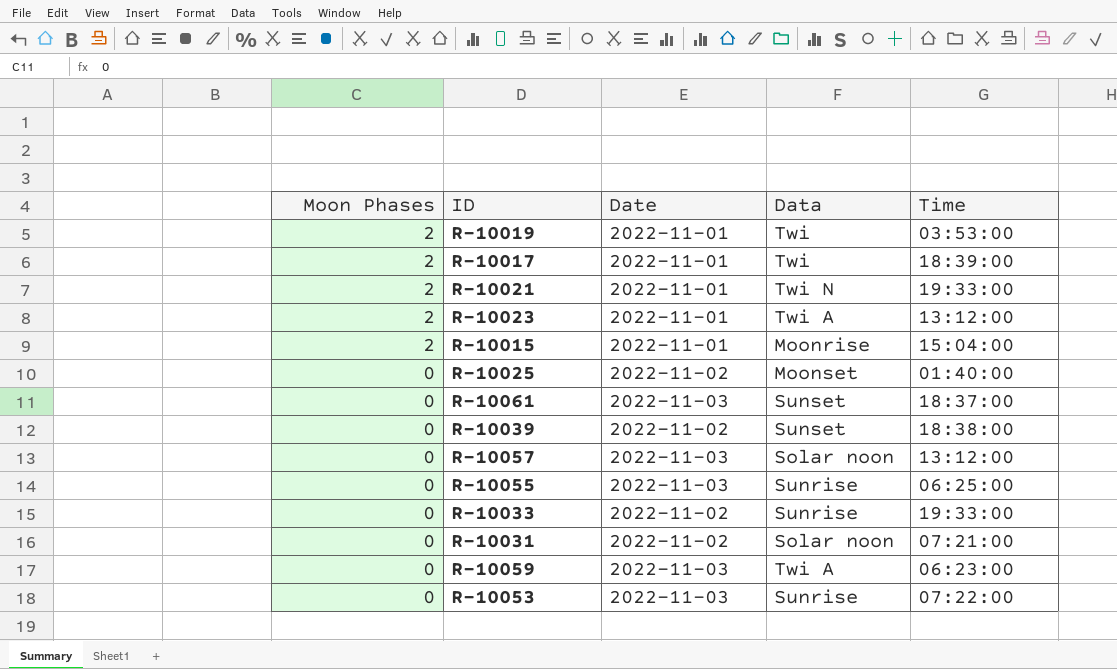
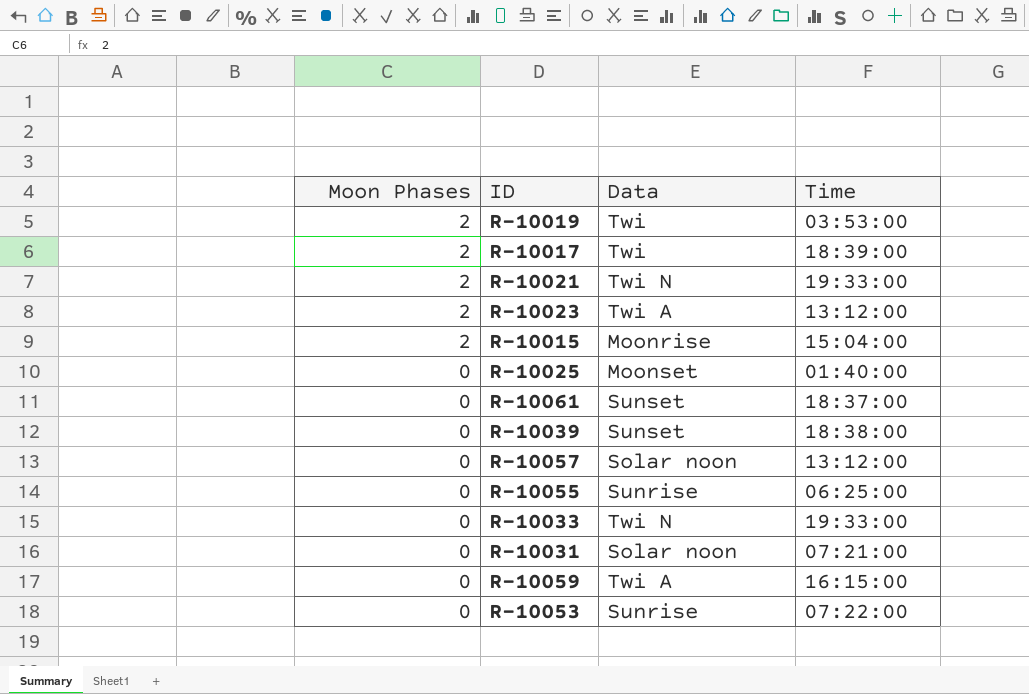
column Date | position: 3 -> none
R-10033 | Data: Sunrise -> Twi N
R-10059 | Time: 06:23:00 -> 16:15:00

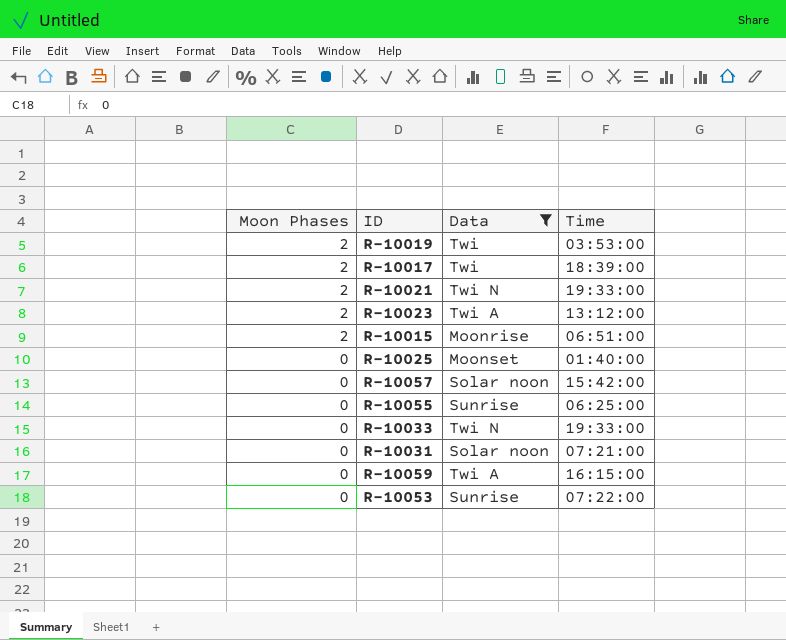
filter: none -> Data != Sunset
R-10015 | Time: 15:04:00 -> 06:51:00
R-10057 | Time: 13:12:00 -> 15:42:00

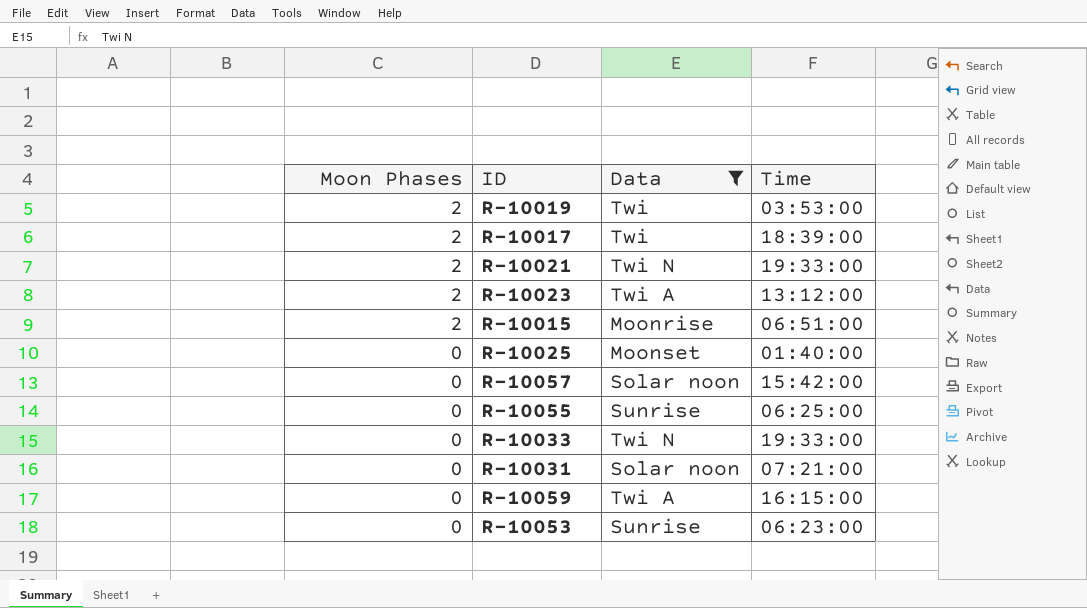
R-10053 | Time: 07:22:00 -> 06:23:00

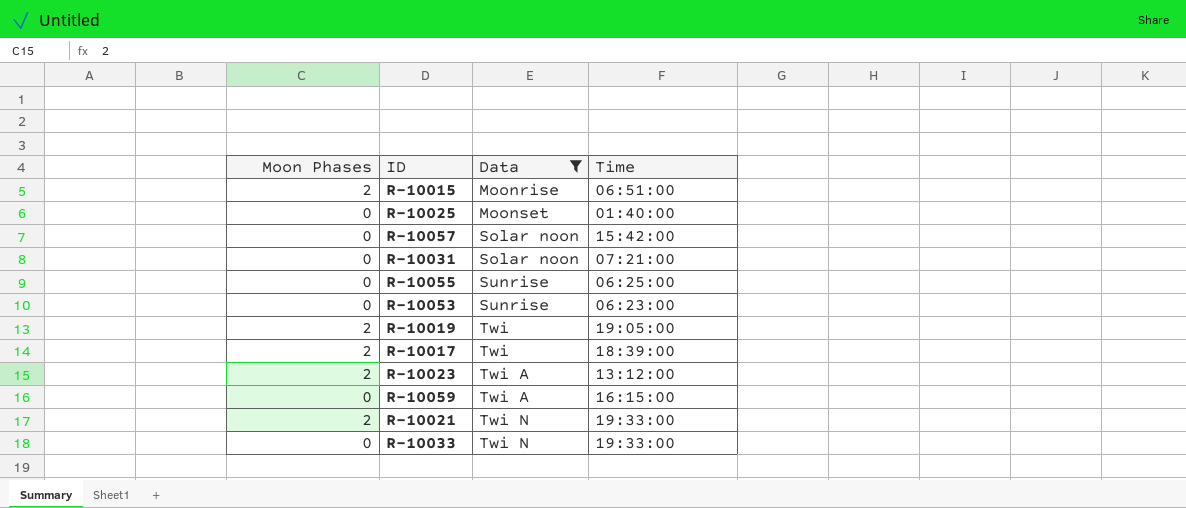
row order: Moon Phases descending -> Data ascending
R-10019 | Time: 03:53:00 -> 19:05:00

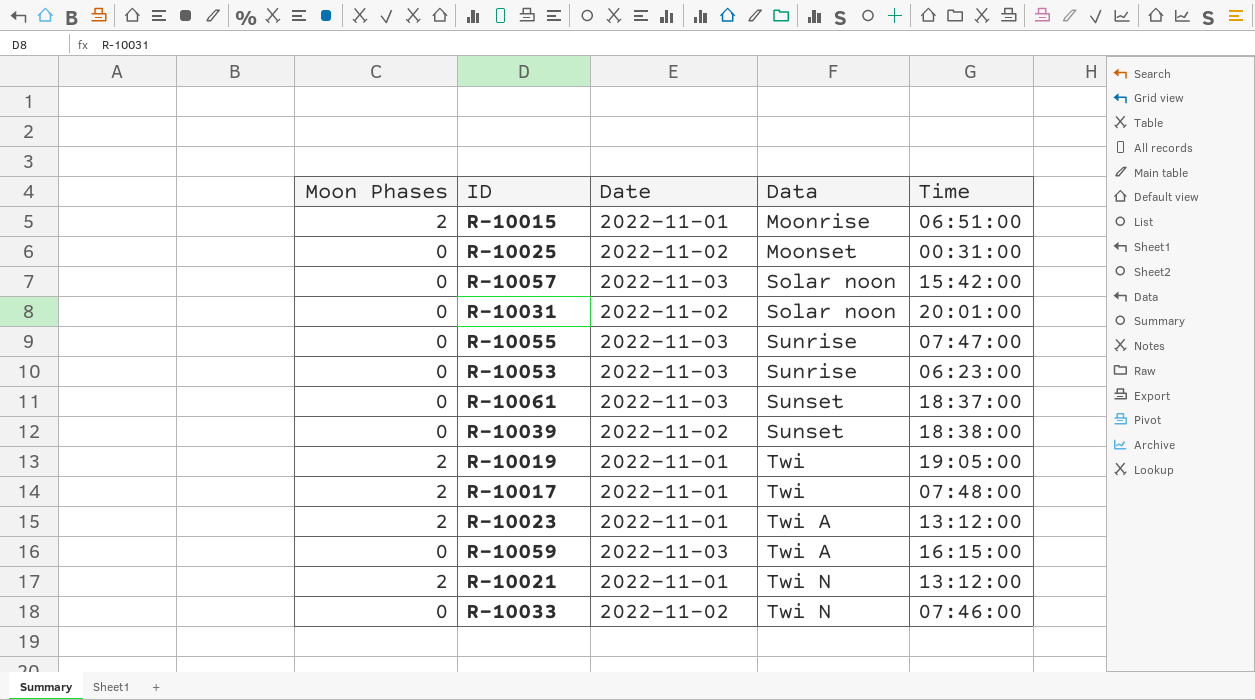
filter: Data != Sunset -> none
column Date | position: none -> 3
R-10025 | Time: 01:40:00 -> 00:31:00
R-10031 | Time: 07:21:00 -> 20:01:00
R-10055 | Time: 06:25:00 -> 07:47:00
R-10017 | Time: 18:39:00 -> 07:48:00
R-10021 | Time: 19:33:00 -> 13:12:00
R-10033 | Time: 19:33:00 -> 07:46:00

